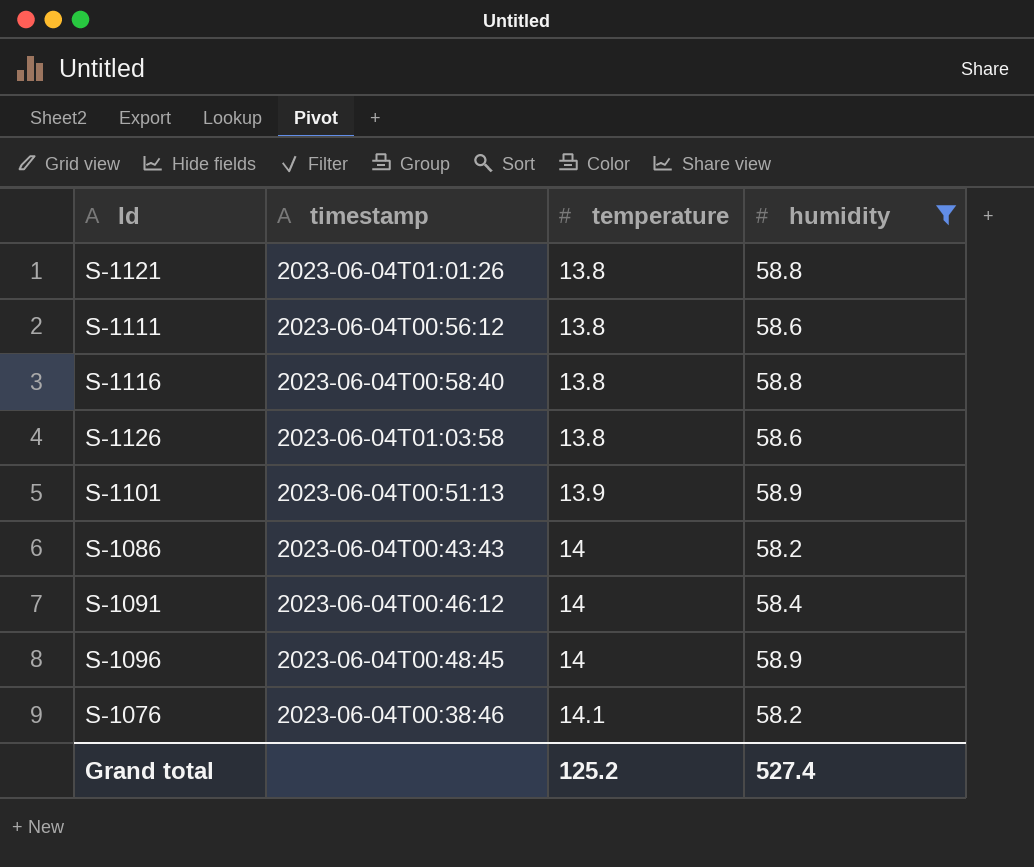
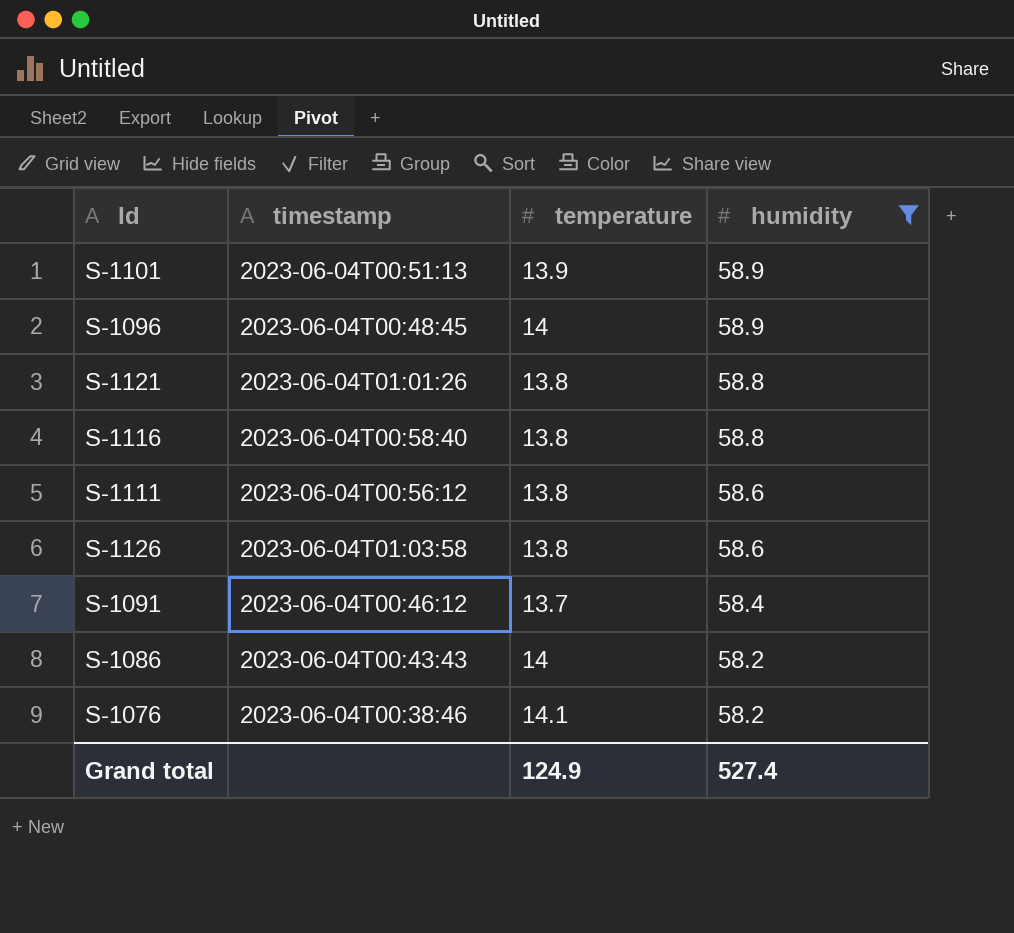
row order: temperature ascending -> humidity descending
S-1091 | temperature: 14 -> 13.7
Grand total | temperature: 125.2 -> 124.9

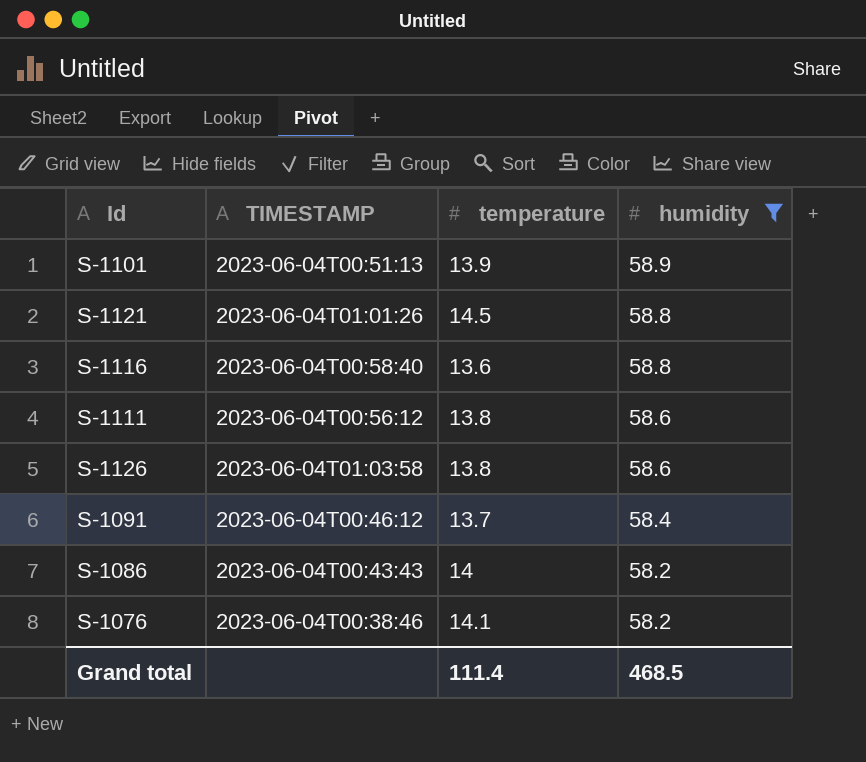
column name: timestamp -> TIMESTAMP
row S-1096: 2023-06-04T00:48:45 | 14 | 58.9 -> none
S-1121 | temperature: 13.8 -> 14.5
S-1116 | temperature: 13.8 -> 13.6
Grand total | temperature: 124.9 -> 111.4
Grand total | humidity: 527.4 -> 468.5

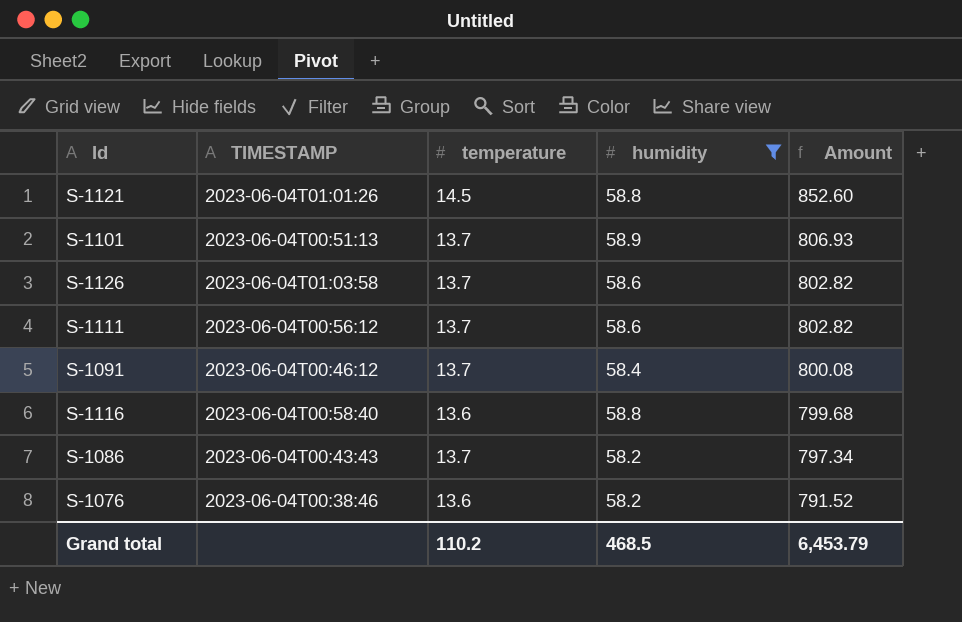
row order: humidity descending -> Amount descending
column Amount | formula: none -> [temperature] * [humidity]
S-1101 | temperature: 13.9 -> 13.7
S-1126 | temperature: 13.8 -> 13.7
S-1111 | temperature: 13.8 -> 13.7
S-1086 | temperature: 14 -> 13.7
S-1076 | temperature: 14.1 -> 13.6
Grand total | temperature: 111.4 -> 110.2

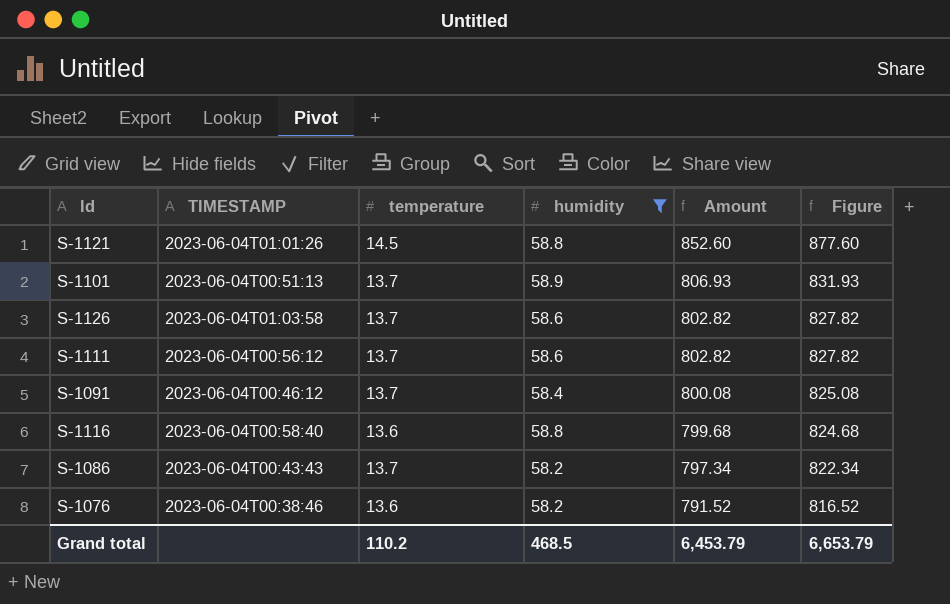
column Figure | formula: none -> [Amount] + 25

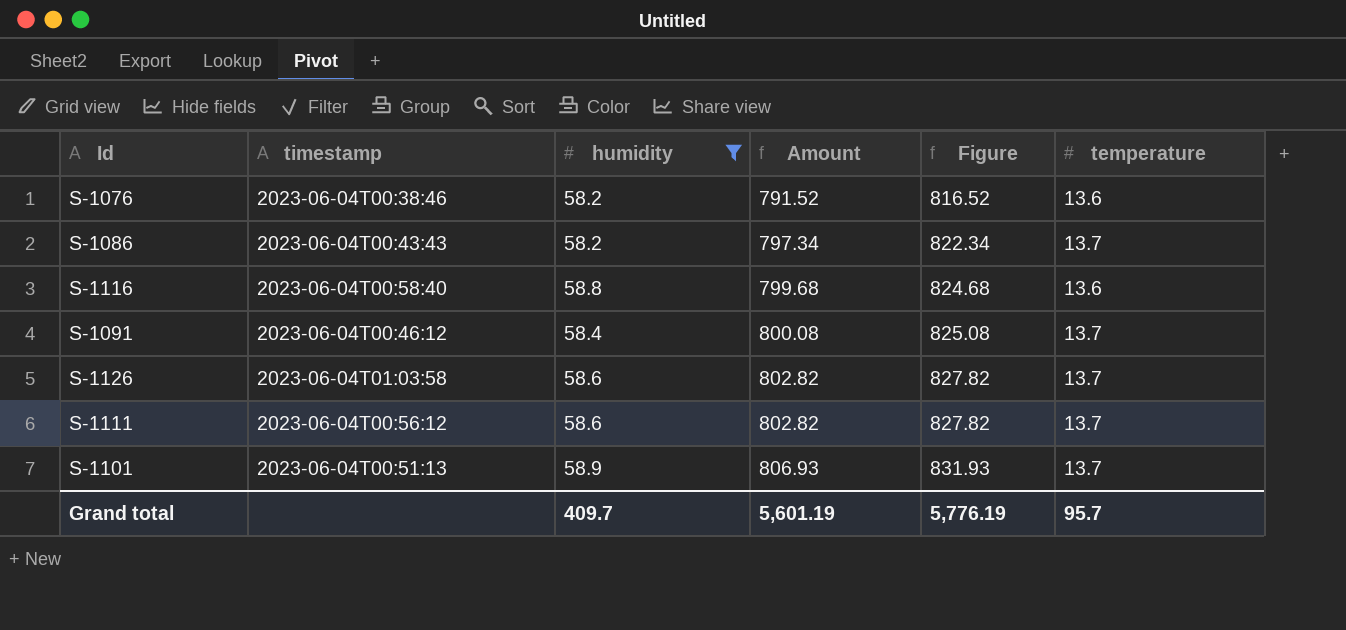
row order: Amount descending -> Amount ascending
column name: TIMESTAMP -> timestamp
column temperature | position: 3 -> 6
row S-1121: 2023-06-04T01:01:26 | 14.5 | 58.8 | 852.60 | 877.60 -> none
Grand total | humidity: 468.5 -> 409.7
Grand total | Amount: 6,453.79 -> 5,601.19
Grand total | Figure: 6,653.79 -> 5,776.19
Grand total | temperature: 110.2 -> 95.7

